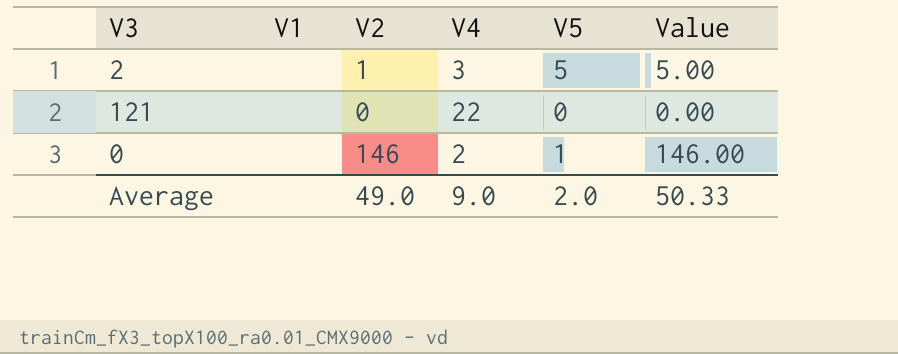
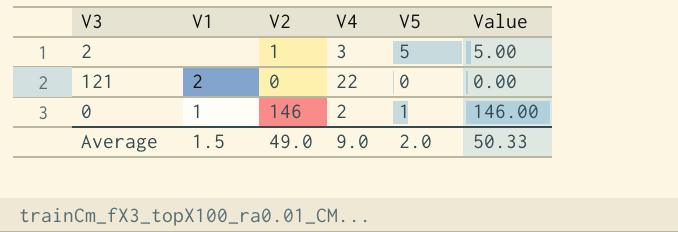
121 | V1: none -> 2
0 | V1: none -> 1
Average | V1: none -> 1.5

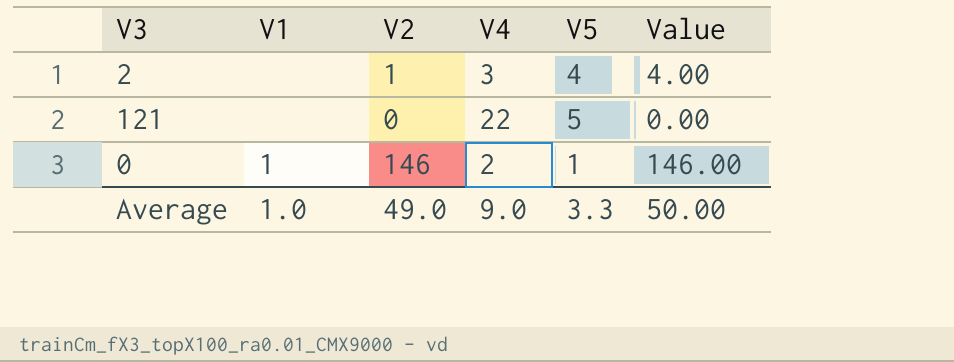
2 | V5: 5 -> 4
2 | Value: 5.00 -> 4.00
121 | V1: 2 -> none
121 | V5: 0 -> 5
Average | V1: 1.5 -> 1.0
Average | V5: 2.0 -> 3.3
Average | Value: 50.33 -> 50.00

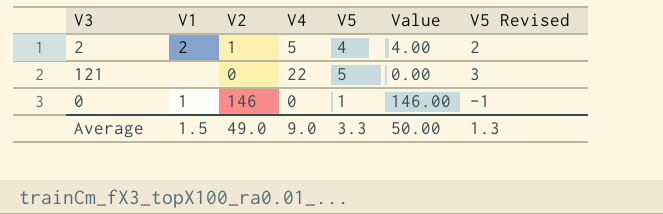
column V5 Revised | formula: none -> [V5] - 2
2 | V1: none -> 2
2 | V4: 3 -> 5
0 | V4: 2 -> 0
Average | V1: 1.0 -> 1.5

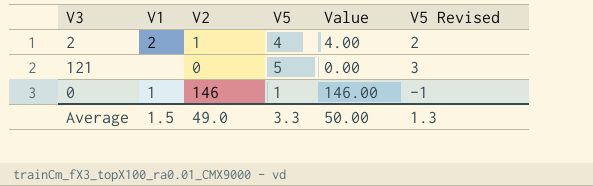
column V4 | position: 4 -> none

